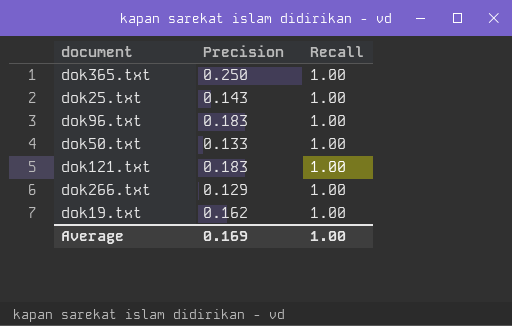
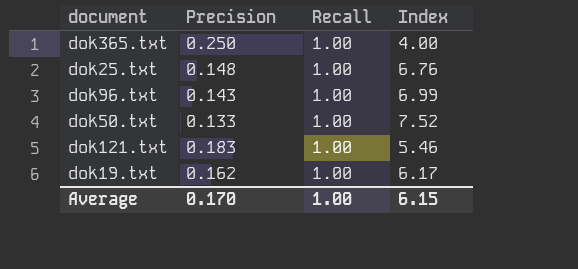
column Index | formula: none -> [Recall] / [Precision]
row dok266.txt: 0.129 | 1.00 -> none
dok25.txt | Precision: 0.143 -> 0.148
dok96.txt | Precision: 0.183 -> 0.143
Average | Precision: 0.169 -> 0.170

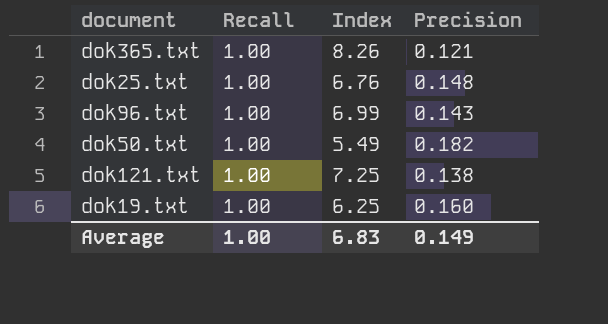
column Precision | position: 2 -> 4
dok365.txt | Index: 4.00 -> 8.26
dok365.txt | Precision: 0.250 -> 0.121
dok50.txt | Index: 7.52 -> 5.49
dok50.txt | Precision: 0.133 -> 0.182
dok121.txt | Index: 5.46 -> 7.25
dok121.txt | Precision: 0.183 -> 0.138
dok19.txt | Index: 6.17 -> 6.25
dok19.txt | Precision: 0.162 -> 0.160
Average | Index: 6.15 -> 6.83
Average | Precision: 0.170 -> 0.149

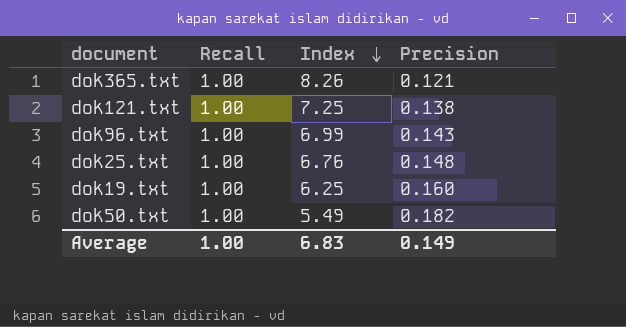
row order: none -> Index descending

